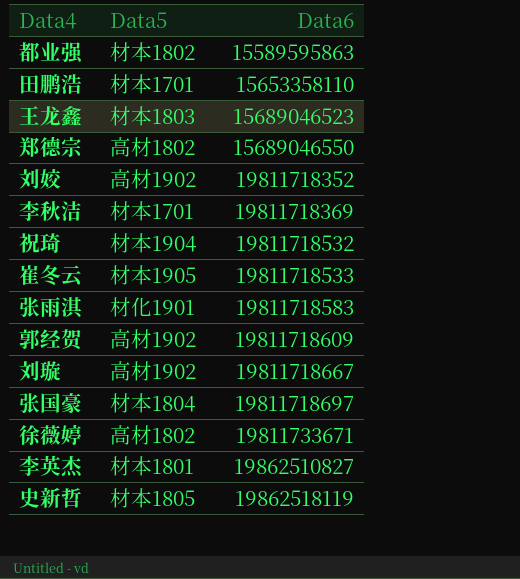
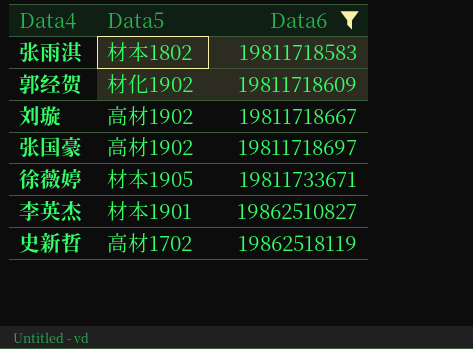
filter: none -> Data6 >= 19811718583
张雨淇 | Data5: 材化1901 -> 材本1802
郭经贺 | Data5: 高材1902 -> 材化1902
张国豪 | Data5: 材本1804 -> 高材1902
徐薇婷 | Data5: 高材1802 -> 材本1905
李英杰 | Data5: 材本1801 -> 材本1901
史新哲 | Data5: 材本1805 -> 高材1702

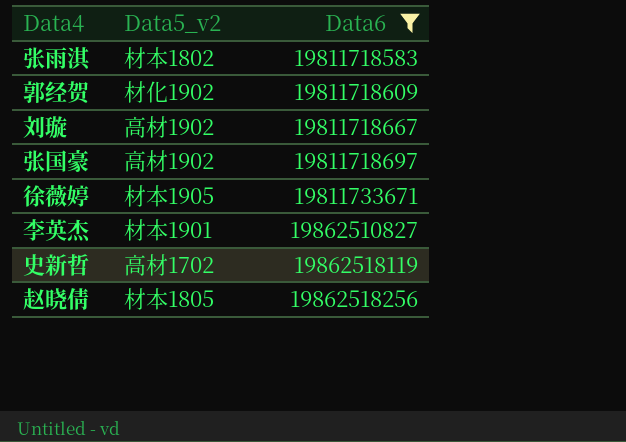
column name: Data5 -> Data5_v2
row 赵晓倩: none -> 材本1805 | 19862518256

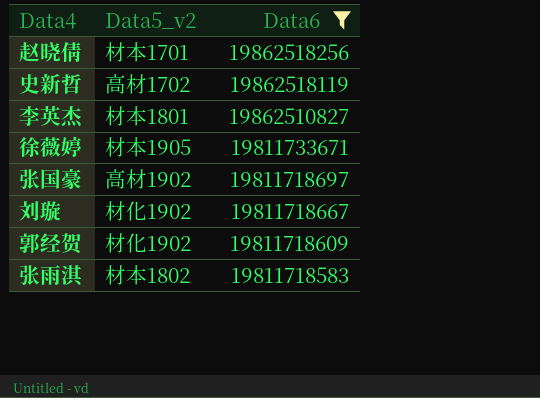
row order: Data6 ascending -> Data6 descending
赵晓倩 | Data5_v2: 材本1805 -> 材本1701
李英杰 | Data5_v2: 材本1901 -> 材本1801
刘璇 | Data5_v2: 高材1902 -> 材化1902

